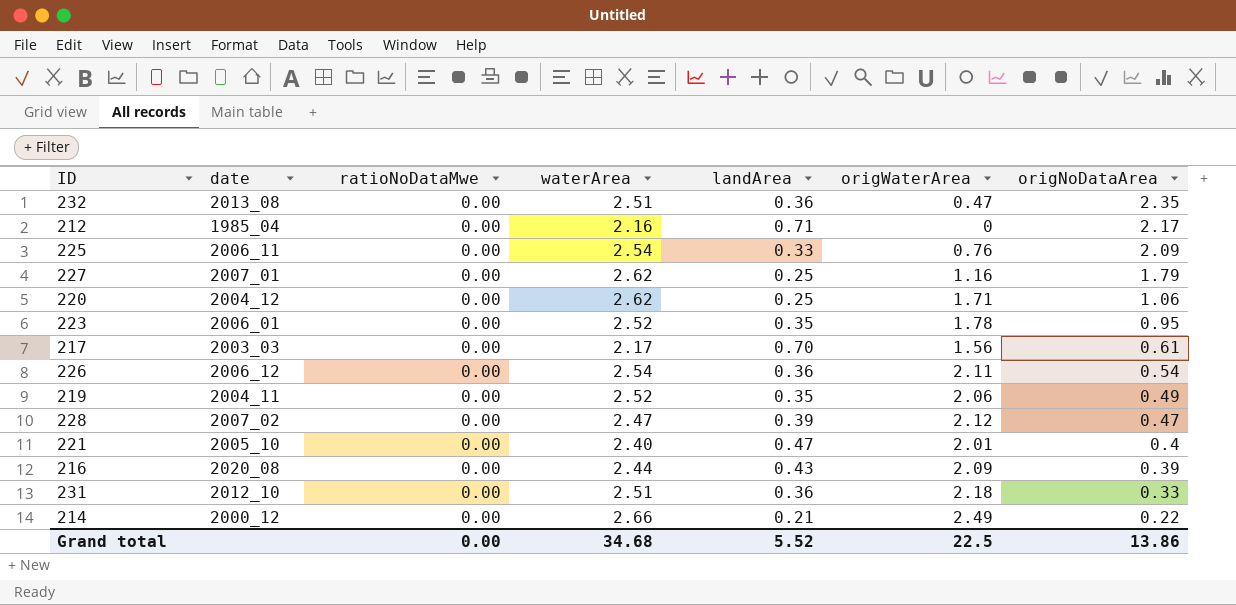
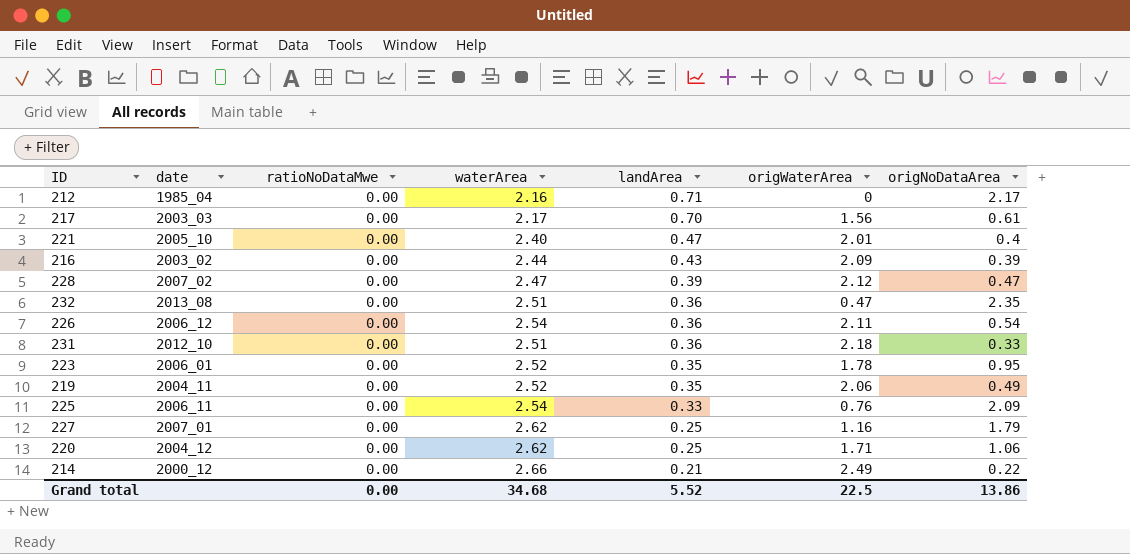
row order: origNoDataArea descending -> landArea descending
216 | date: 2020_08 -> 2003_02

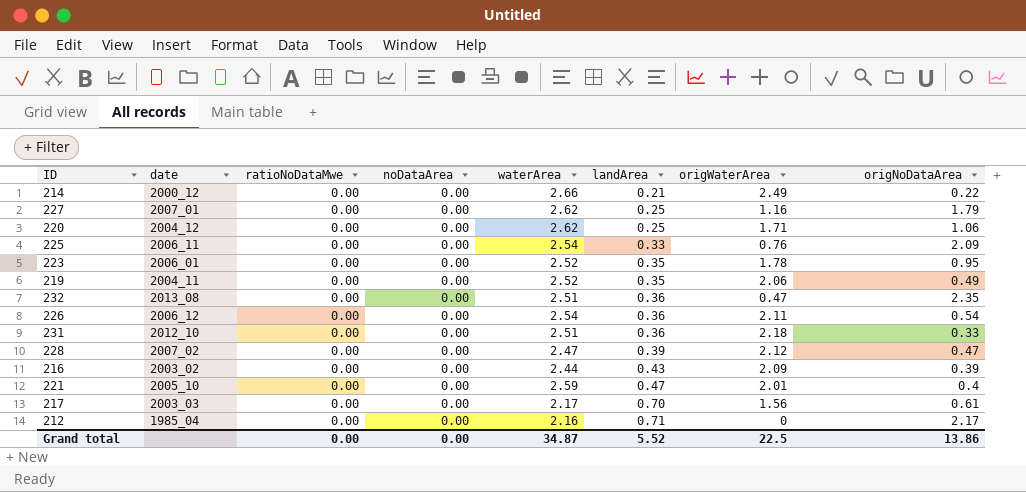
row order: landArea descending -> landArea ascending
column noDataArea | position: none -> 4
221 | waterArea: 2.40 -> 2.59
Grand total | waterArea: 34.68 -> 34.87

